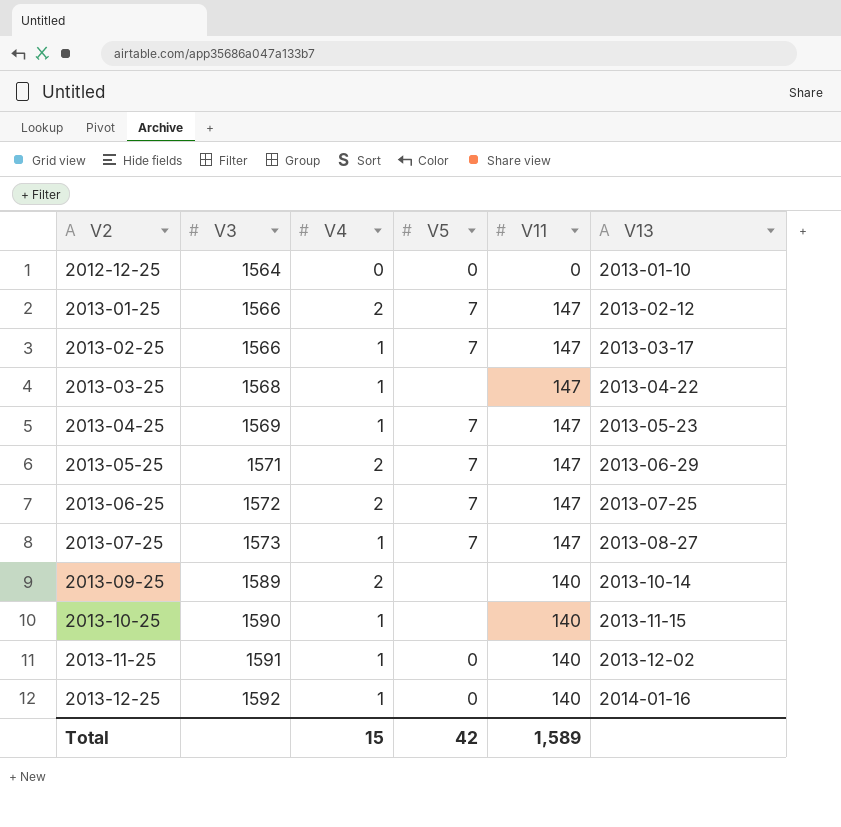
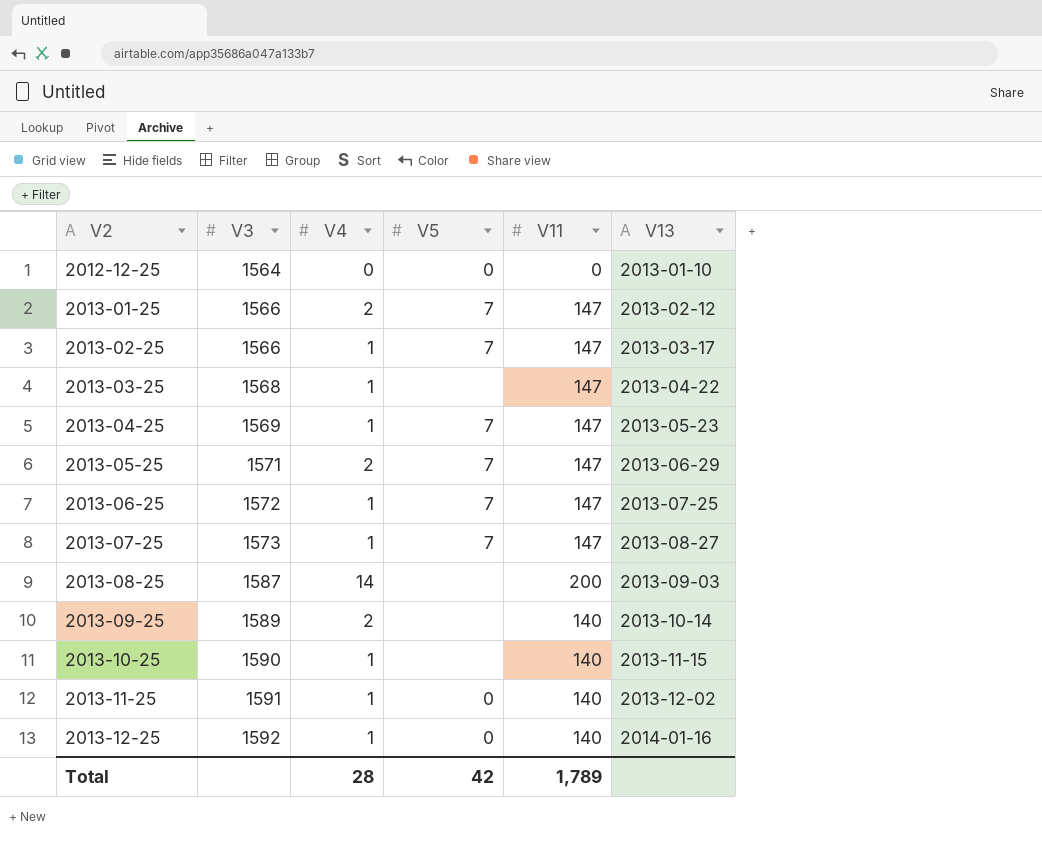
2013-06-25 | V4: 2 -> 1
row 2013-08-25: none -> 1587 | 14 | none | 200 | 2013-09-03
Total | V4: 15 -> 28
Total | V11: 1,589 -> 1,789

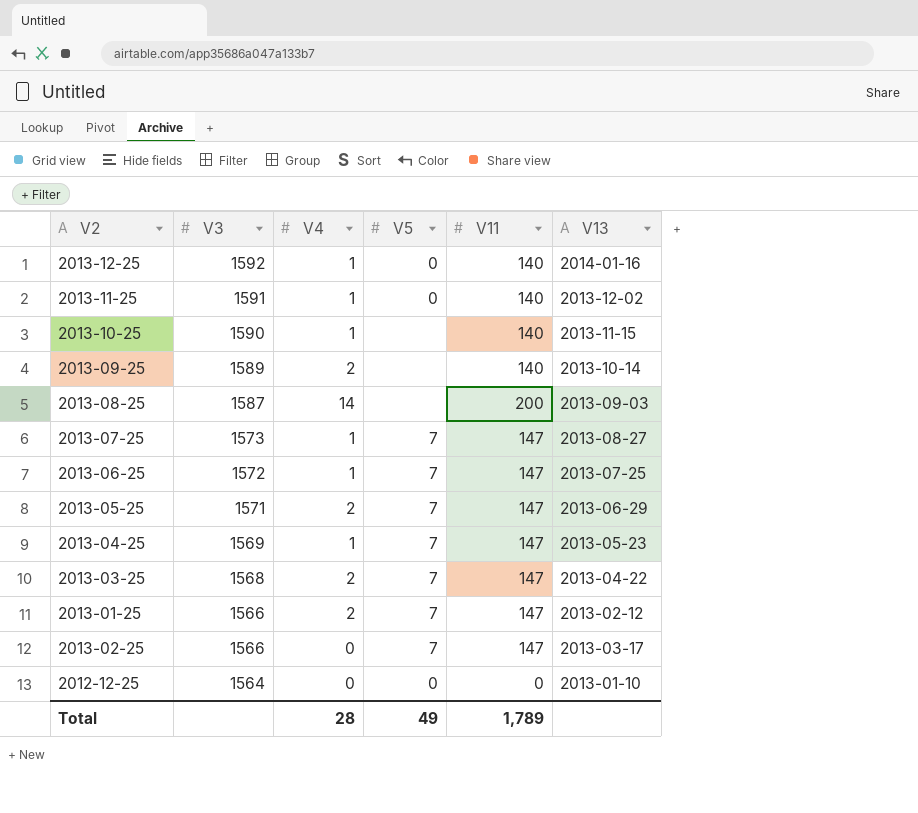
row order: V2 ascending -> V3 descending
2013-03-25 | V4: 1 -> 2
2013-03-25 | V5: none -> 7
2013-02-25 | V4: 1 -> 0
Total | V5: 42 -> 49

